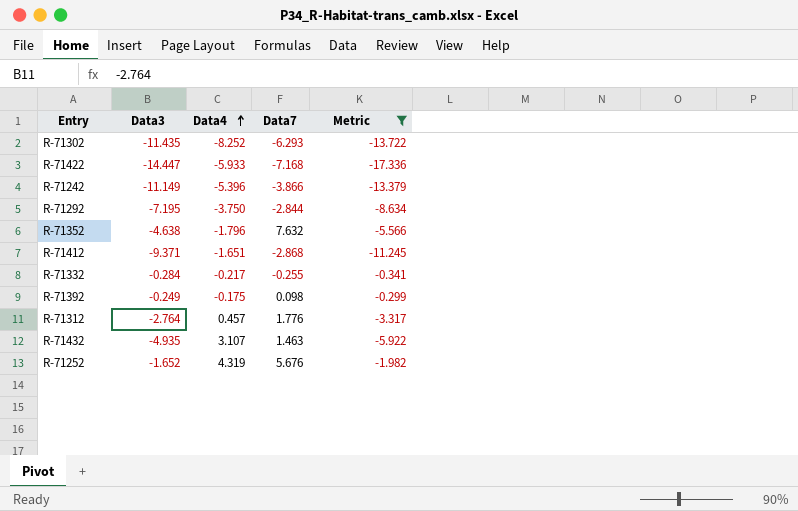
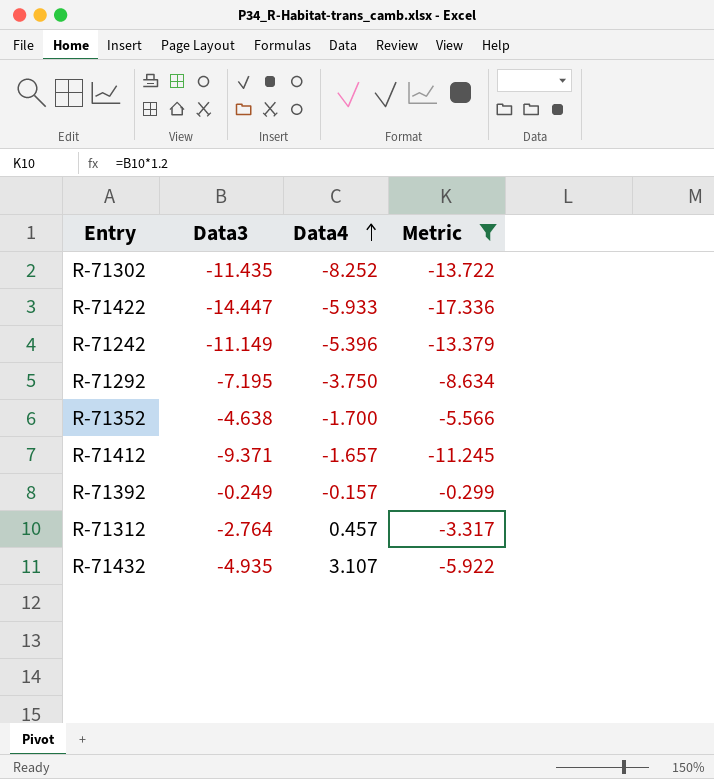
column Data7 | position: 4 -> none
row R-71332: -0.284 | -0.217 | -0.255 | -0.341 -> none
row R-71252: -1.652 | 4.319 | 5.676 | -1.982 -> none
R-71352 | Data4: -1.796 -> -1.700
R-71412 | Data4: -1.651 -> -1.657
R-71392 | Data4: -0.175 -> -0.157

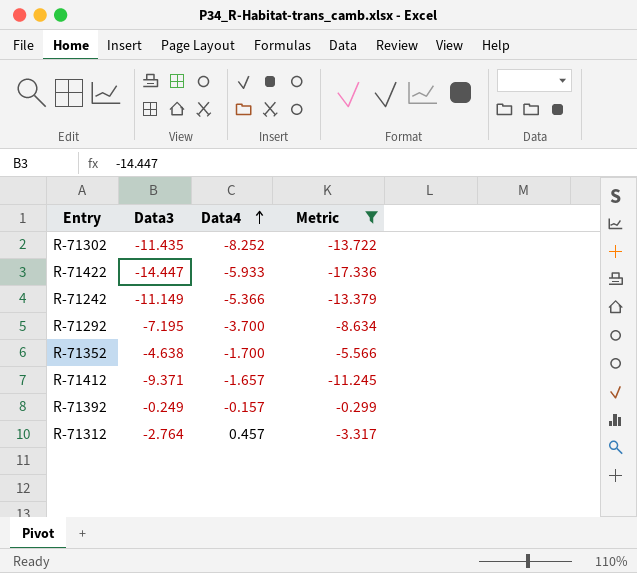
row R-71432: -4.935 | 3.107 | -5.922 -> none
R-71242 | Data4: -5.396 -> -5.366
R-71292 | Data4: -3.750 -> -3.700

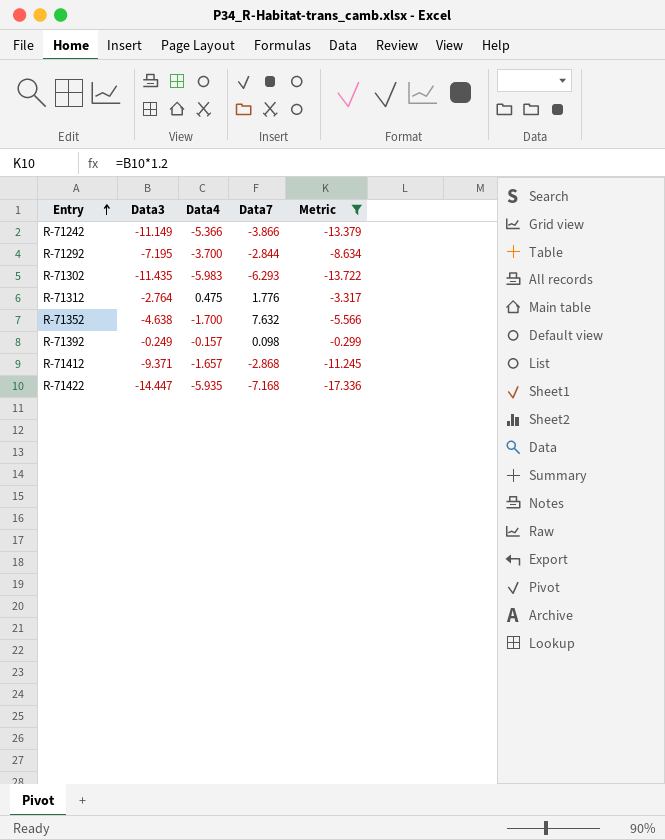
row order: Data4 ascending -> Entry ascending
column Data7 | position: none -> 4
R-71302 | Data4: -8.252 -> -5.983
R-71312 | Data4: 0.457 -> 0.475
R-71422 | Data4: -5.933 -> -5.935

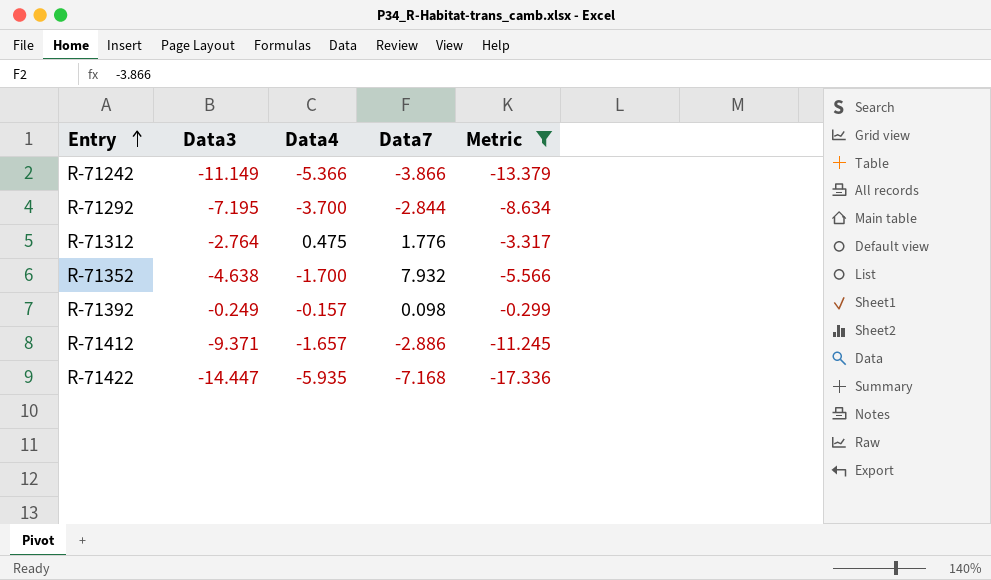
row R-71302: -11.435 | -5.983 | -6.293 | -13.722 -> none
R-71352 | Data7: 7.632 -> 7.932
R-71412 | Data7: -2.868 -> -2.886

